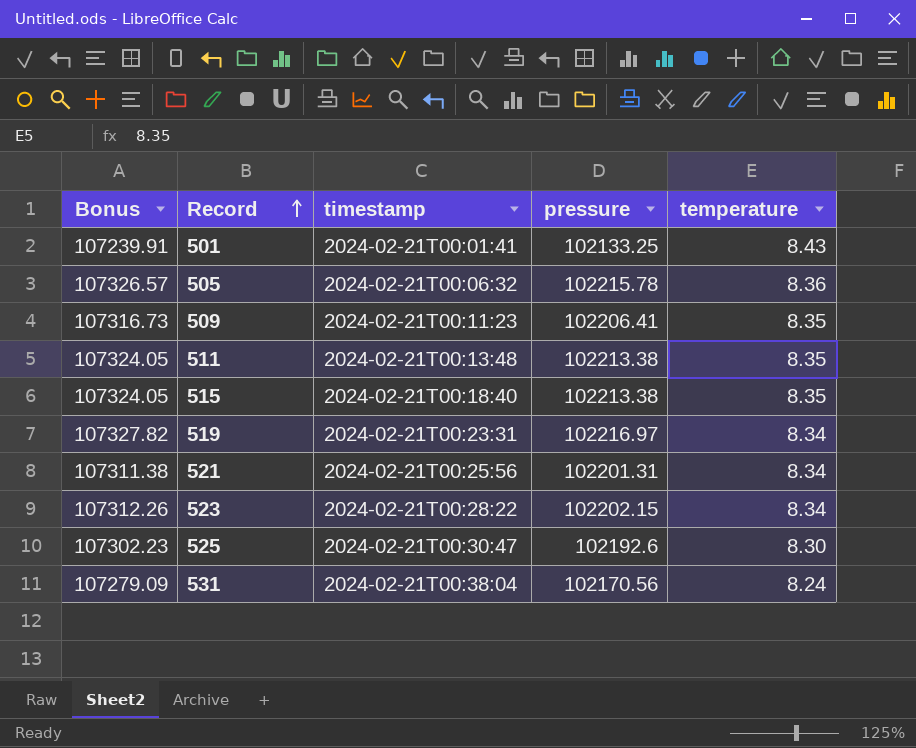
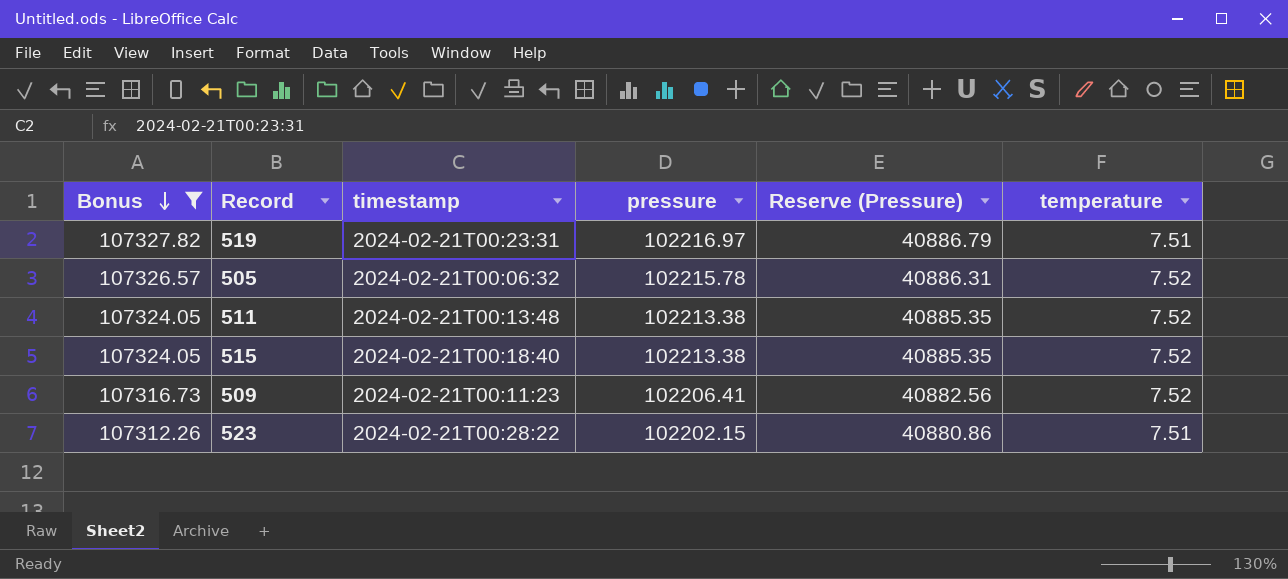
filter: none -> Bonus >= 107312.26
row order: Record ascending -> Bonus descending
column Reserve (Pressure) | formula: none -> [pressure] * 0.4
519 | temperature: 8.34 -> 7.51
505 | temperature: 8.36 -> 7.52
511 | temperature: 8.35 -> 7.52
515 | temperature: 8.35 -> 7.52
509 | temperature: 8.35 -> 7.52
523 | temperature: 8.34 -> 7.51

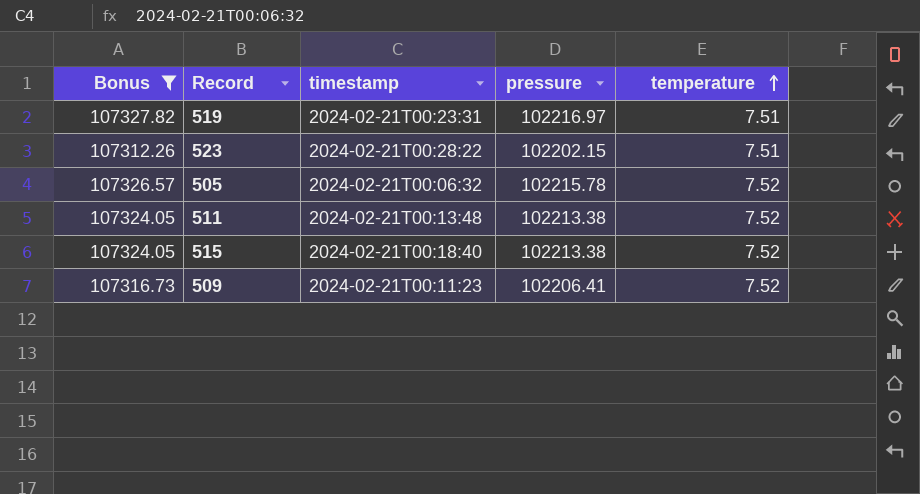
row order: Bonus descending -> temperature ascending
column Reserve (Pressure) | formula: [pressure] * 0.4 -> none

